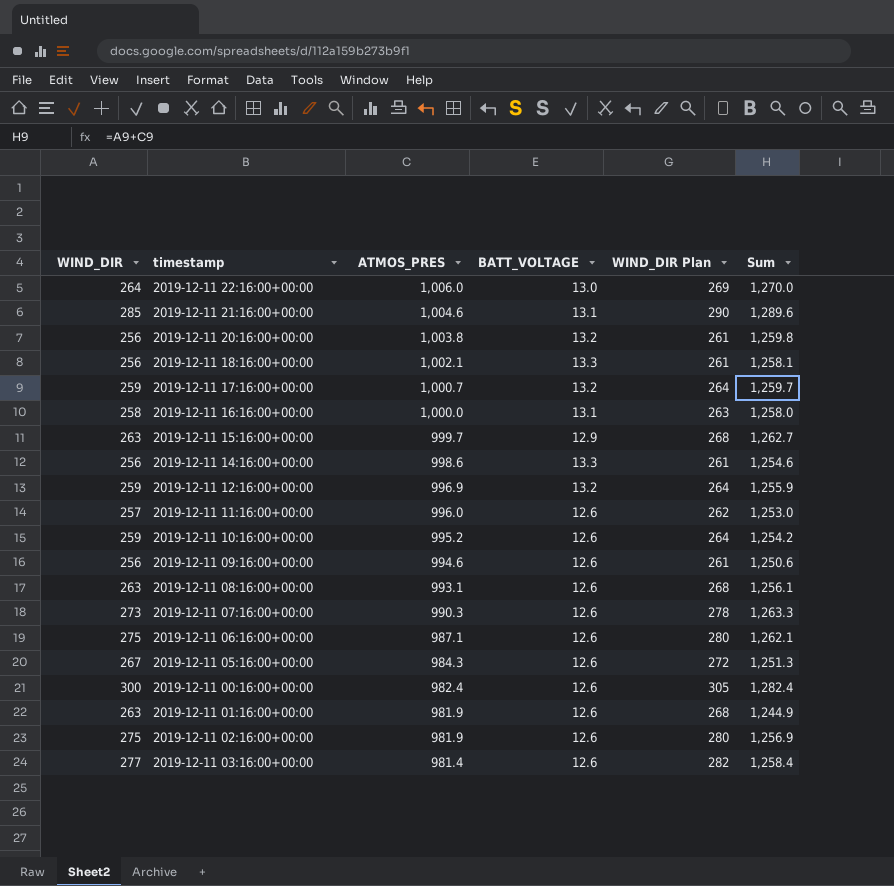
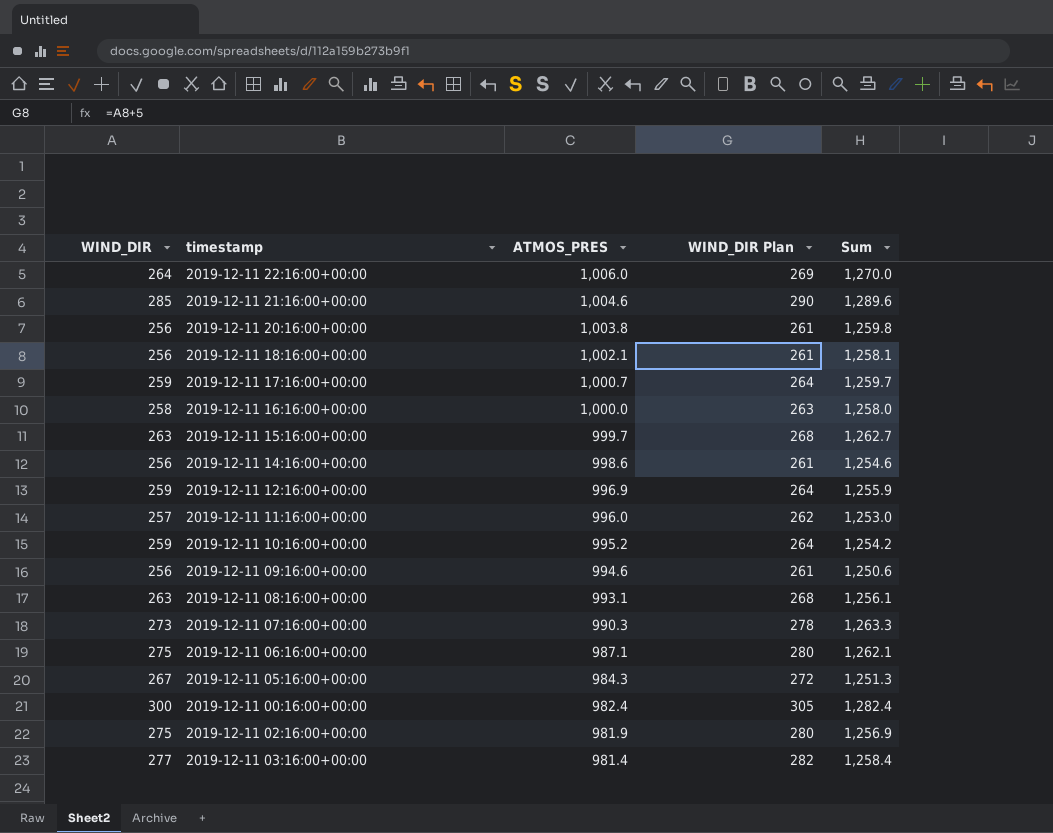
column BATT_VOLTAGE | position: 4 -> none
row 2019-12-11 01:16:00+00:00: 263 | 981.9 | 12.6 | 268 | 1,244.9 -> none

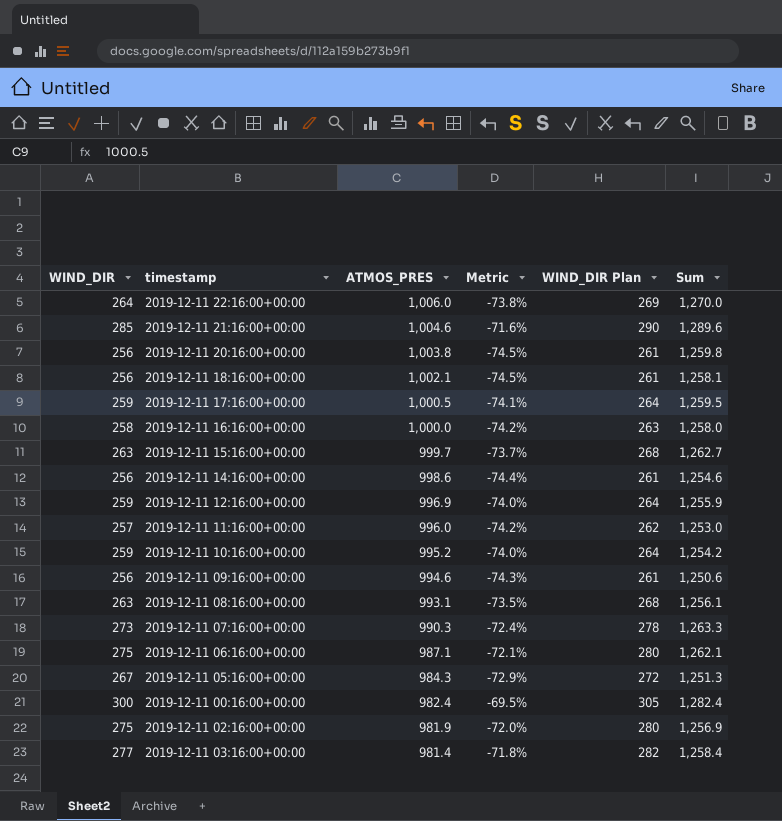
column Metric | formula: none -> ([WIND_DIR] - [ATMOS_PRES]) / [ATMOS_PRES]
2019-12-11 17:16:00+00:00 | ATMOS_PRES: 1,000.7 -> 1,000.5
2019-12-11 17:16:00+00:00 | Sum: 1,259.7 -> 1,259.5

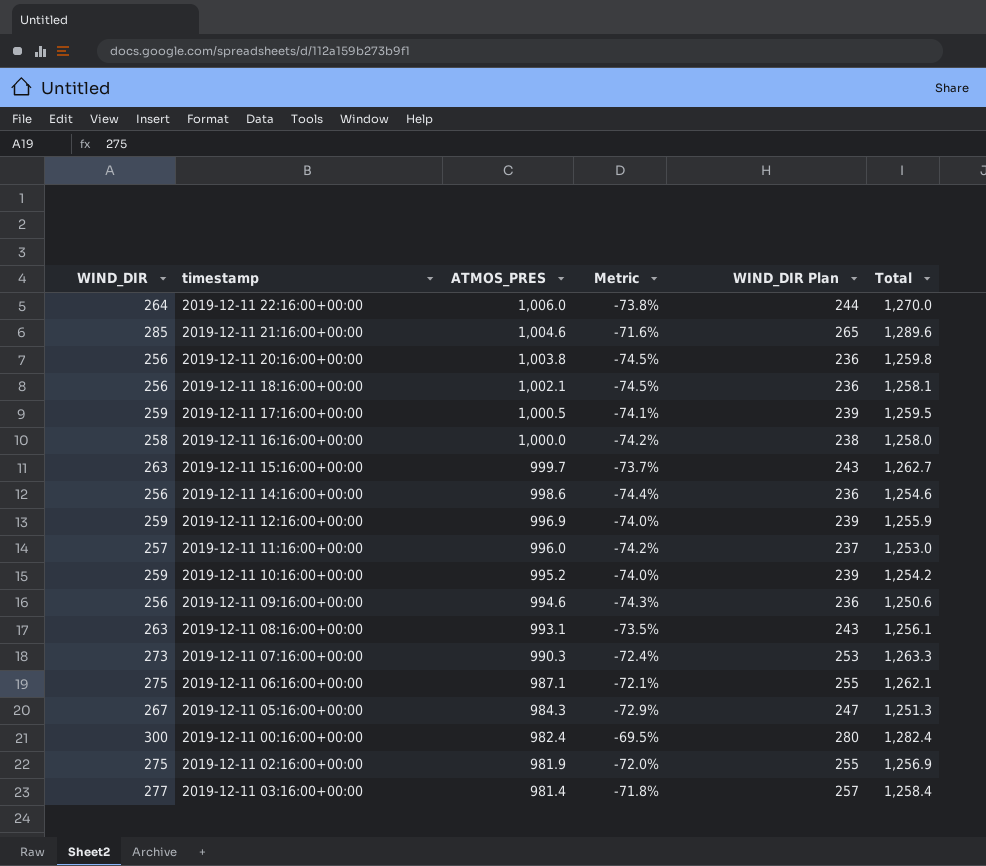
column WIND_DIR Plan | formula: [WIND_DIR] + 5 -> [WIND_DIR] - 20
column name: Sum -> Total

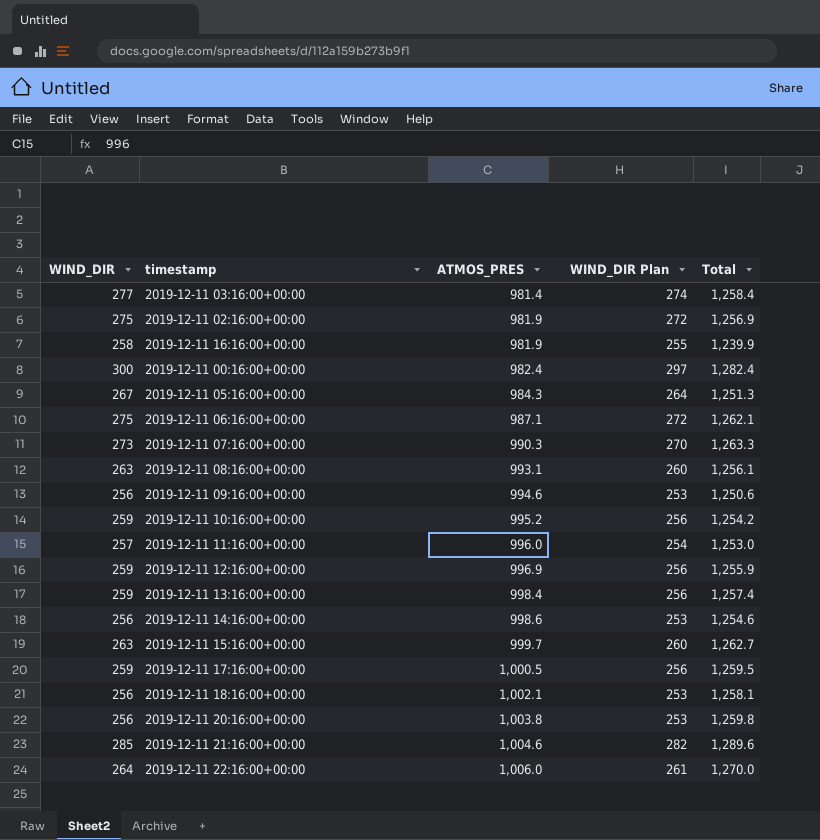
row order: ATMOS_PRES descending -> ATMOS_PRES ascending
column Metric | formula: ([WIND_DIR] - [ATMOS_PRES]) / [ATMOS_PRES] -> none
column WIND_DIR Plan | formula: [WIND_DIR] - 20 -> [WIND_DIR] - 3
2019-12-11 16:16:00+00:00 | ATMOS_PRES: 1,000.0 -> 981.9
2019-12-11 16:16:00+00:00 | Total: 1,258.0 -> 1,239.9
row 2019-12-11 13:16:00+00:00: none -> 259 | 998.4 | 256 | 1,257.4

